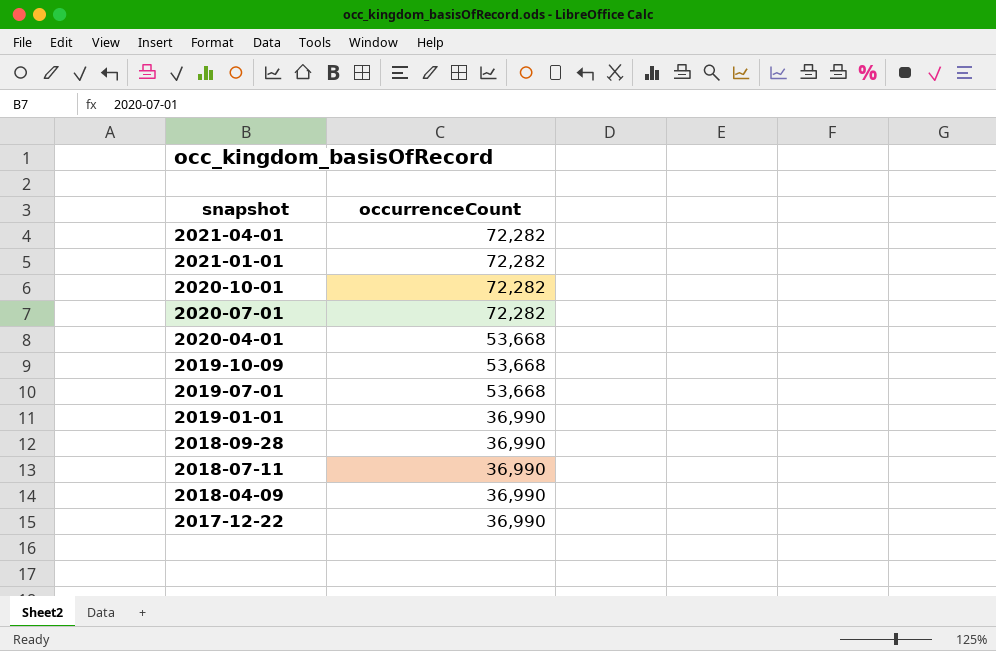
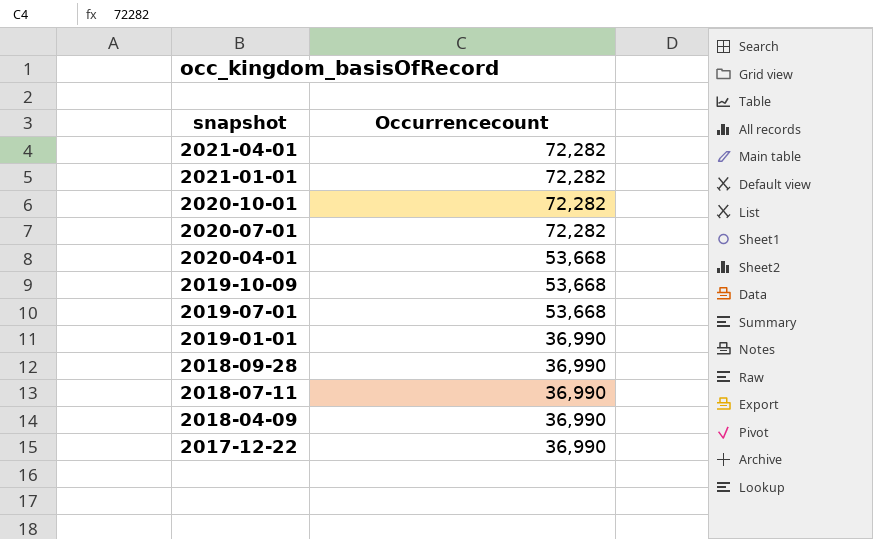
column name: occurrenceCount -> Occurrencecount

